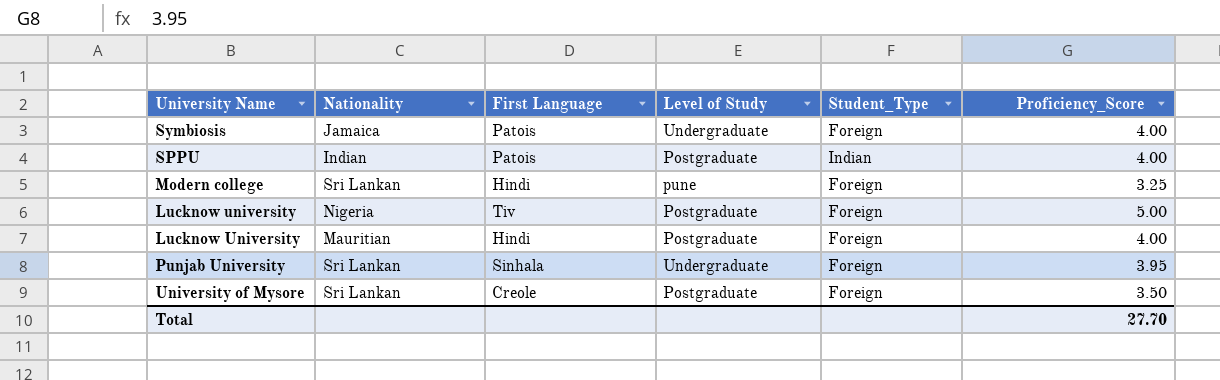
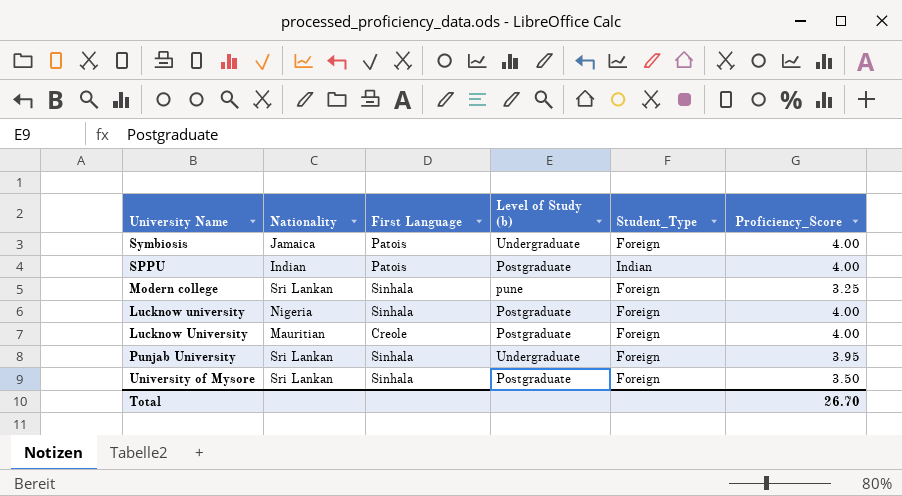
column name: Level of Study -> Level of Study (b)
Modern college | First Language: Hindi -> Sinhala
Lucknow university | First Language: Tiv -> Sinhala
Lucknow university | Proficiency_Score: 5.00 -> 4.00
Lucknow University | First Language: Hindi -> Creole
University of Mysore | First Language: Creole -> Sinhala
Total | Proficiency_Score: 27.70 -> 26.70

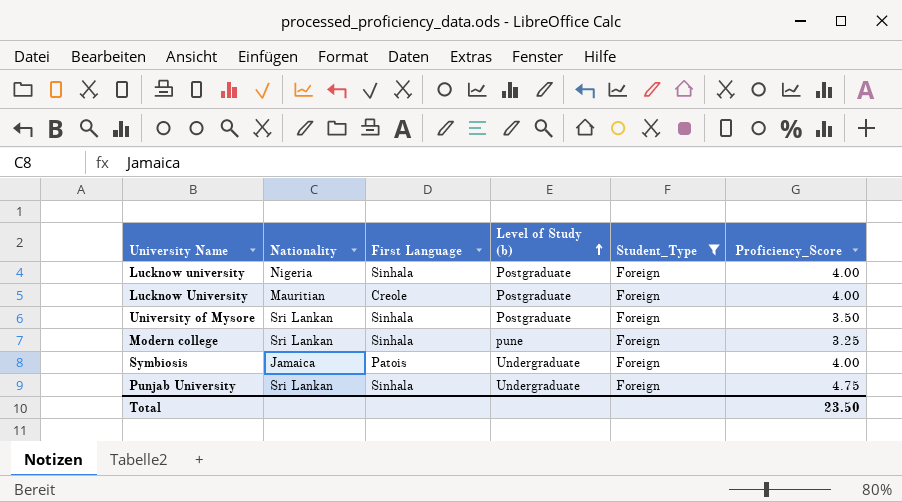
filter: none -> Student_Type = Foreign
row order: none -> Level of Study (b) ascending
Punjab University | Proficiency_Score: 3.95 -> 4.75
Total | Proficiency_Score: 26.70 -> 23.50

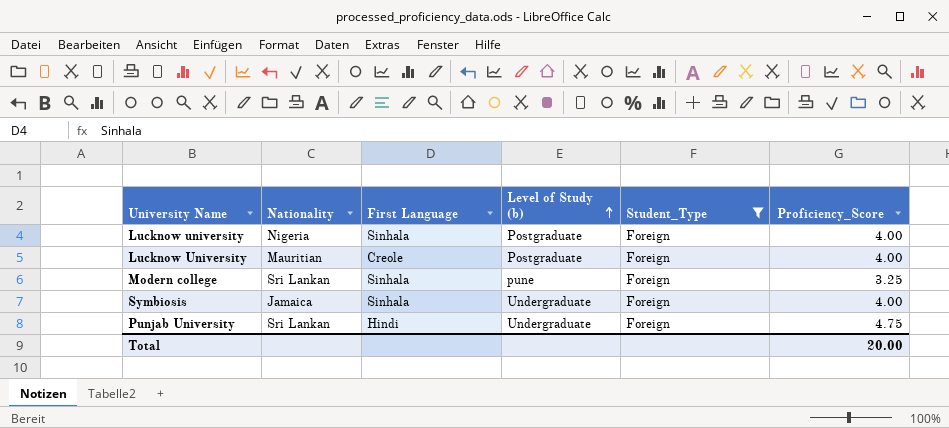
row University of Mysore: Sri Lankan | Sinhala | Postgraduate | Foreign | 3.50 -> none
Symbiosis | First Language: Patois -> Sinhala
Punjab University | First Language: Sinhala -> Hindi
Total | Proficiency_Score: 23.50 -> 20.00

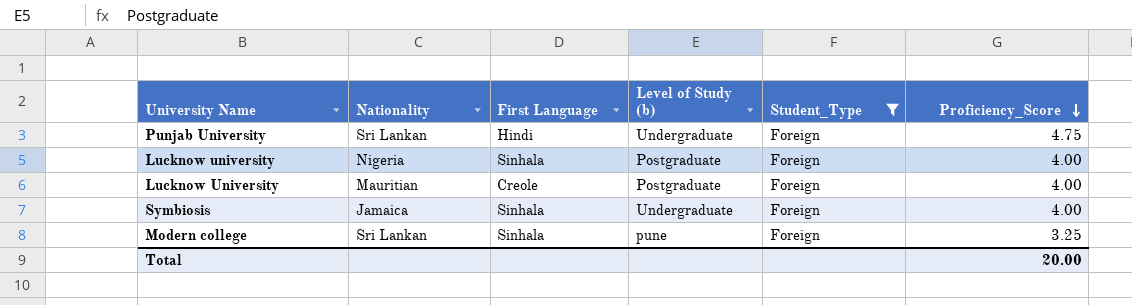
row order: Level of Study (b) ascending -> Proficiency_Score descending

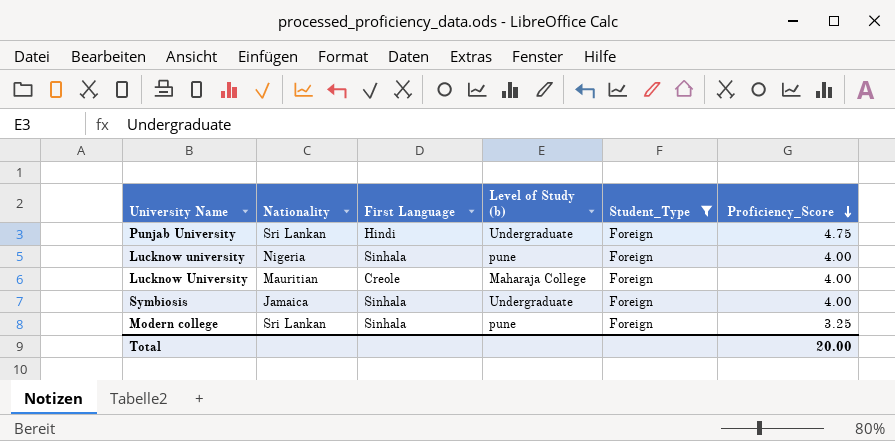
Lucknow university | Level of Study (b): Postgraduate -> pune
Lucknow University | Level of Study (b): Postgraduate -> Maharaja College

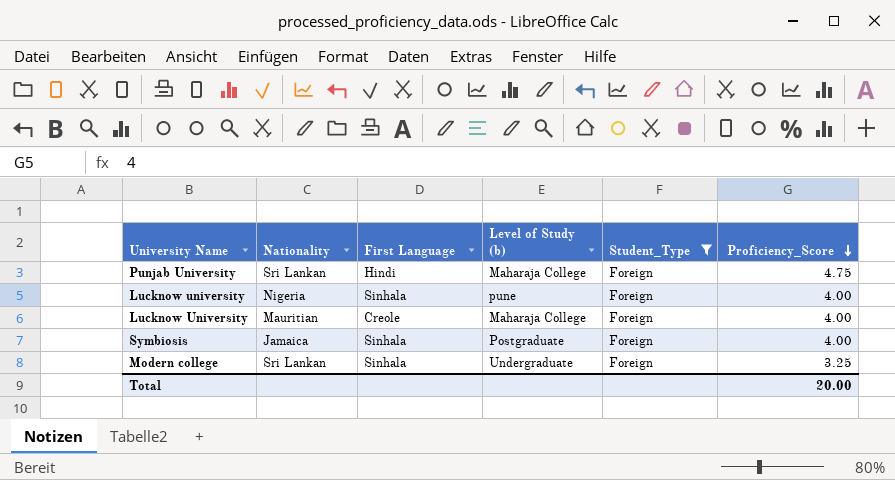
Punjab University | Level of Study (b): Undergraduate -> Maharaja College
Symbiosis | Level of Study (b): Undergraduate -> Postgraduate
Modern college | Level of Study (b): pune -> Undergraduate

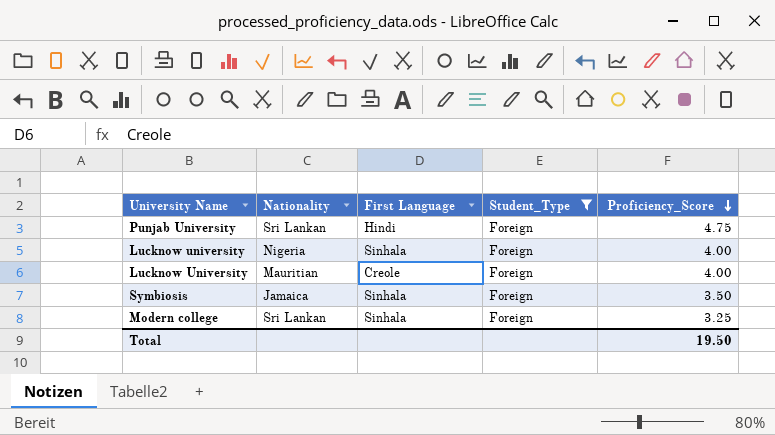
column Level of Study (b) | position: 4 -> none
Symbiosis | Proficiency_Score: 4.00 -> 3.50
Total | Proficiency_Score: 20.00 -> 19.50

